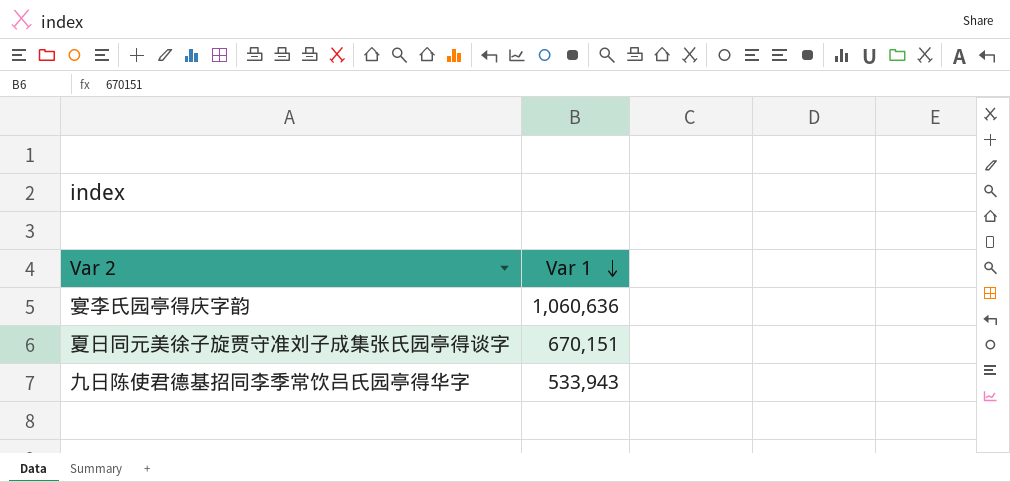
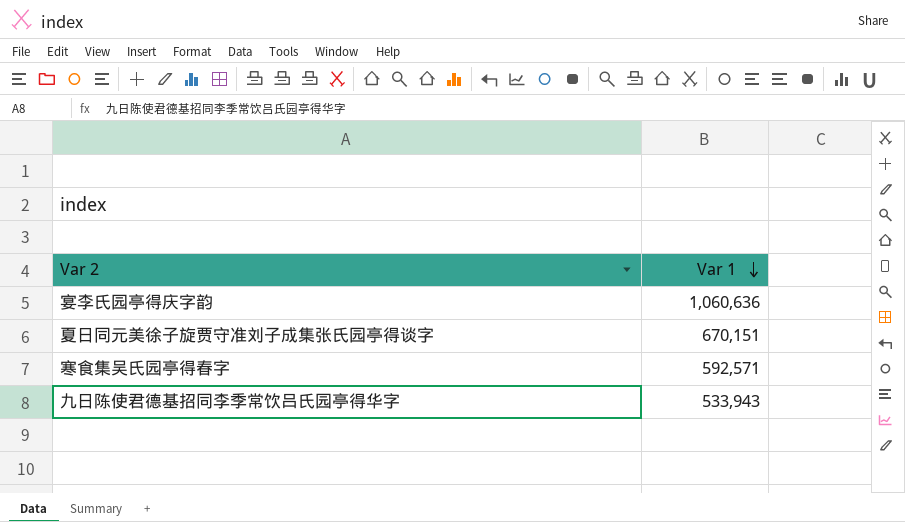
row 寒食集吴氏园亭得春字: none -> 592,571

